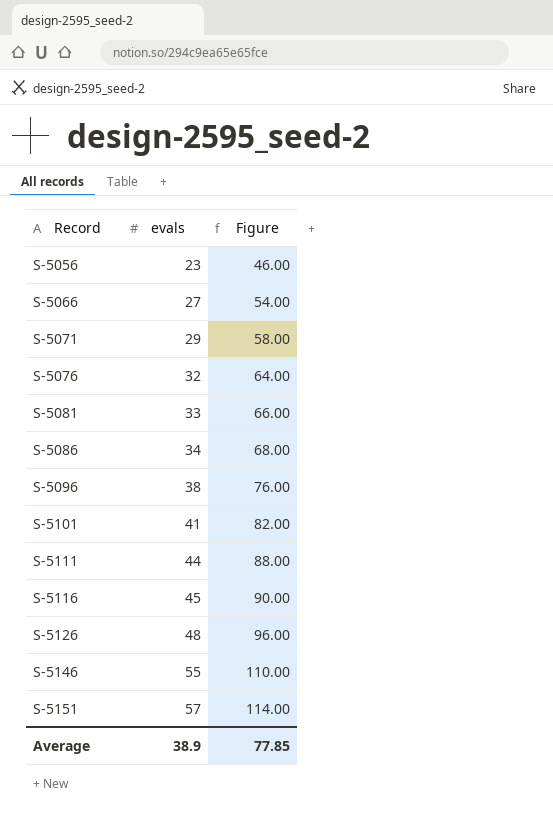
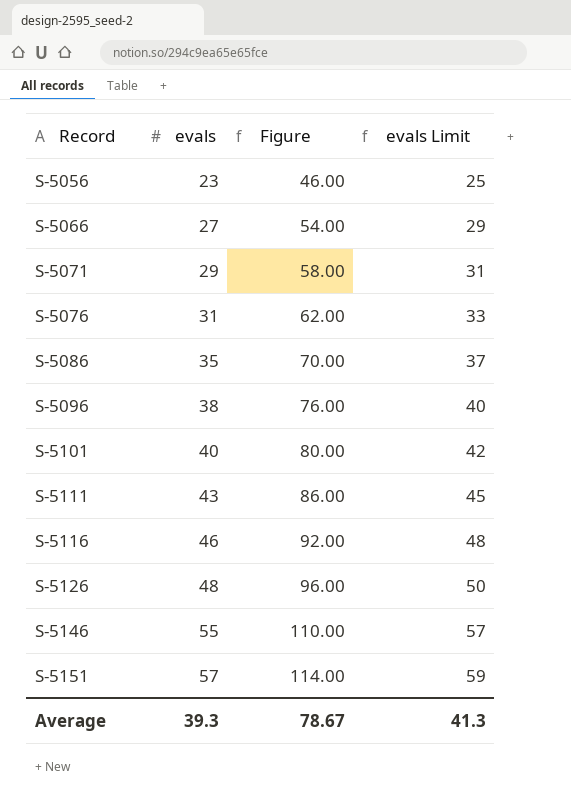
column evals Limit | formula: none -> [evals] + 2
row S-5081: 33 | 66.00 -> none
S-5076 | evals: 32 -> 31
S-5076 | Figure: 64.00 -> 62.00
S-5086 | evals: 34 -> 35
S-5086 | Figure: 68.00 -> 70.00
S-5101 | evals: 41 -> 40
S-5101 | Figure: 82.00 -> 80.00
S-5111 | evals: 44 -> 43
S-5111 | Figure: 88.00 -> 86.00
S-5116 | evals: 45 -> 46
S-5116 | Figure: 90.00 -> 92.00
Average | evals: 38.9 -> 39.3
Average | Figure: 77.85 -> 78.67

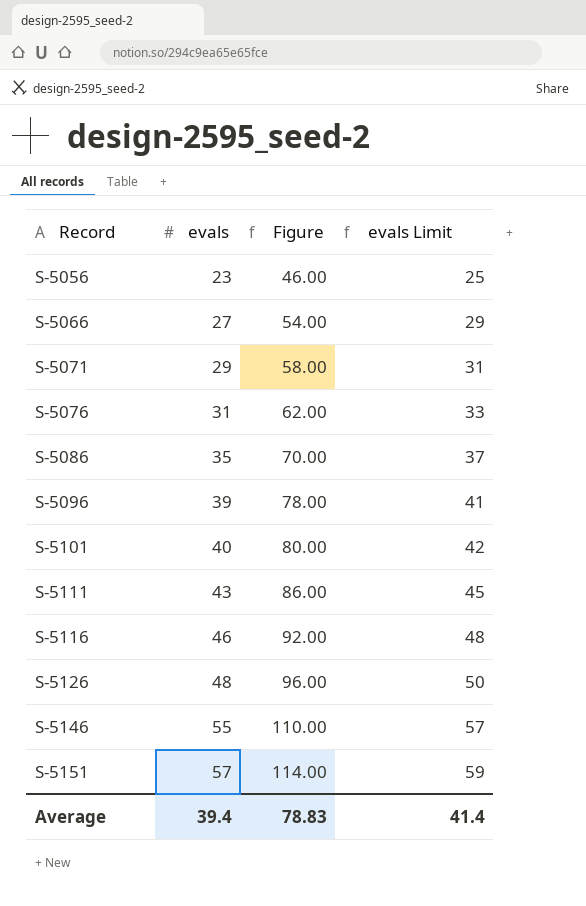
S-5096 | evals: 38 -> 39
S-5096 | Figure: 76.00 -> 78.00
S-5096 | evals Limit: 40 -> 41
Average | evals: 39.3 -> 39.4
Average | Figure: 78.67 -> 78.83
Average | evals Limit: 41.3 -> 41.4

